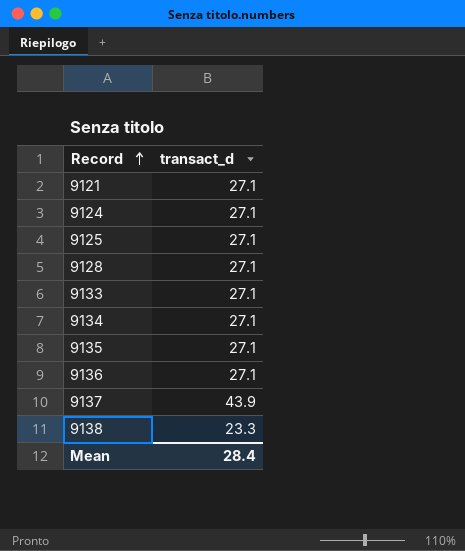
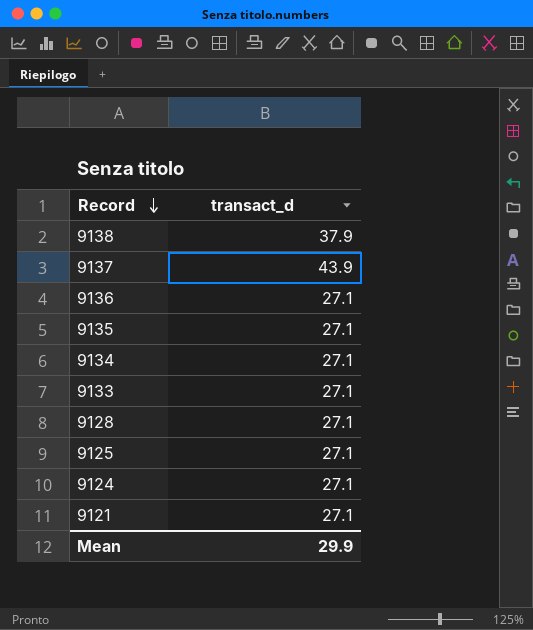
row order: Record ascending -> Record descending
9138 | transact_d: 23.3 -> 37.9
Mean | transact_d: 28.4 -> 29.9

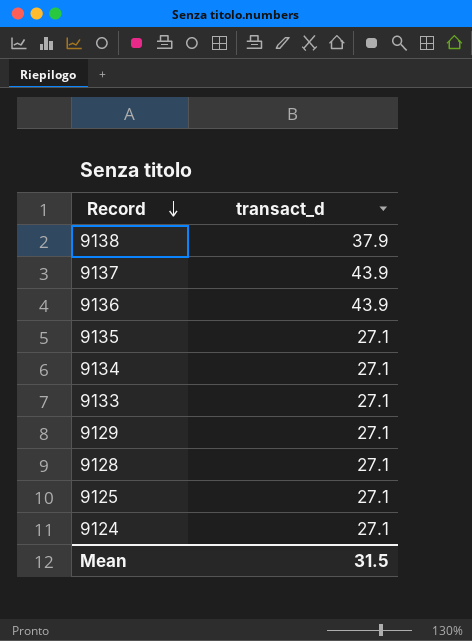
row 9121: 27.1 -> none
9136 | transact_d: 27.1 -> 43.9
row 9129: none -> 27.1
Mean | transact_d: 29.9 -> 31.5

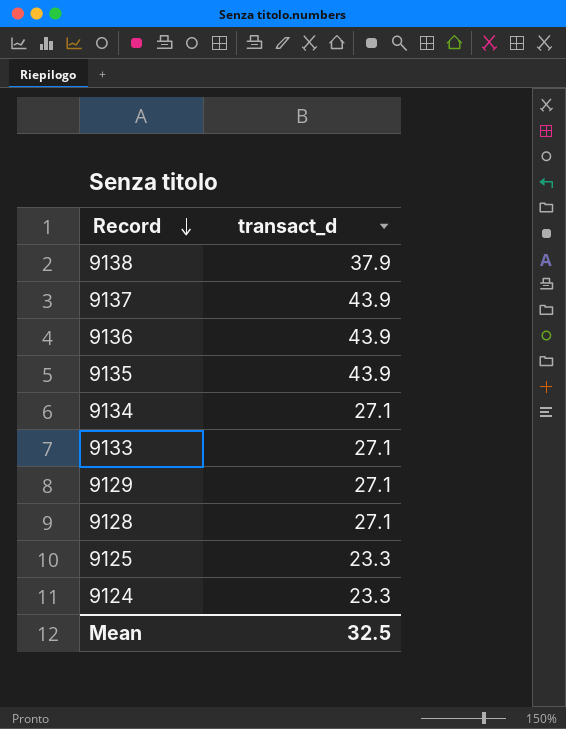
9135 | transact_d: 27.1 -> 43.9
9125 | transact_d: 27.1 -> 23.3
9124 | transact_d: 27.1 -> 23.3
Mean | transact_d: 31.5 -> 32.5

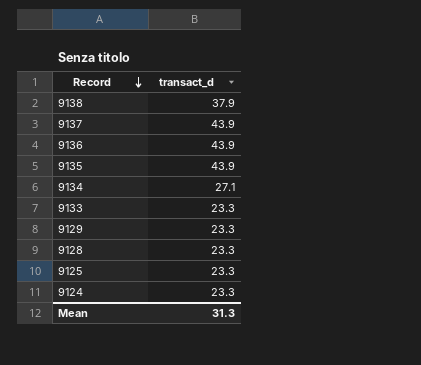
9133 | transact_d: 27.1 -> 23.3
9129 | transact_d: 27.1 -> 23.3
9128 | transact_d: 27.1 -> 23.3
Mean | transact_d: 32.5 -> 31.3

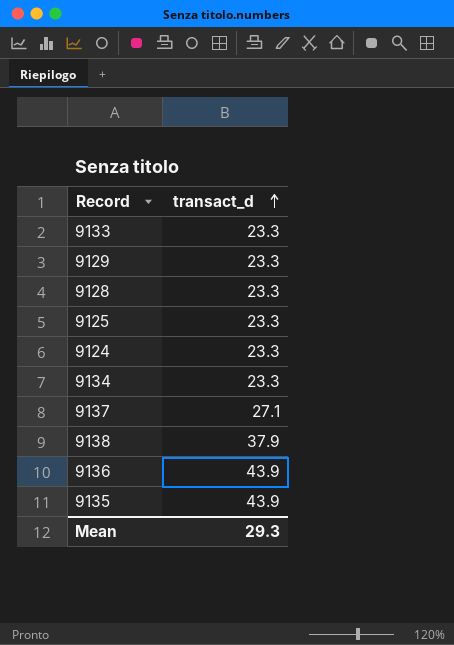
row order: Record descending -> transact_d ascending
9134 | transact_d: 27.1 -> 23.3
9137 | transact_d: 43.9 -> 27.1
Mean | transact_d: 31.3 -> 29.3

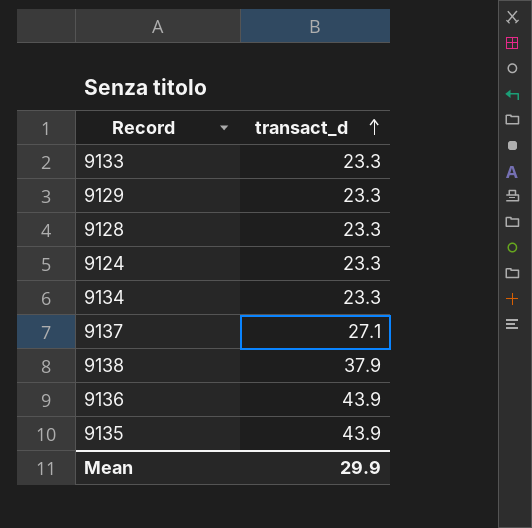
row 9125: 23.3 -> none
Mean | transact_d: 29.3 -> 29.9

